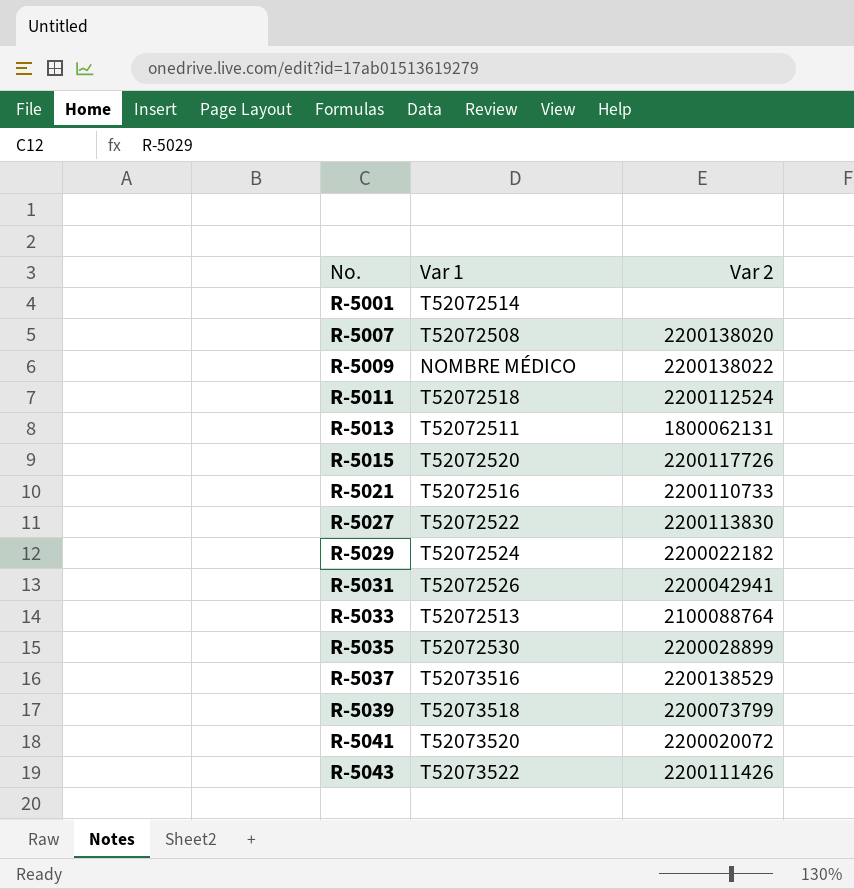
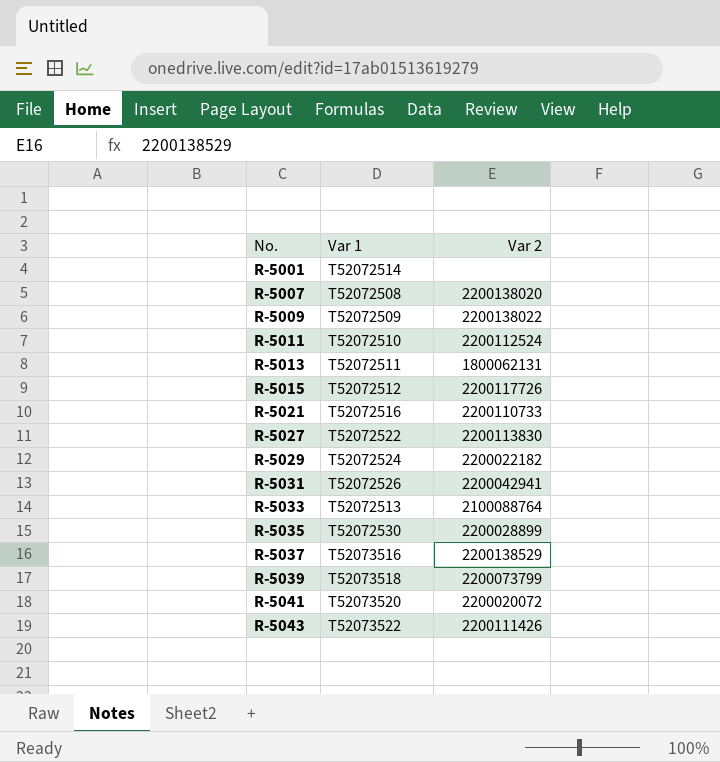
R-5009 | Var 1: NOMBRE MÉDICO -> T52072509
R-5011 | Var 1: T52072518 -> T52072510
R-5015 | Var 1: T52072520 -> T52072512

